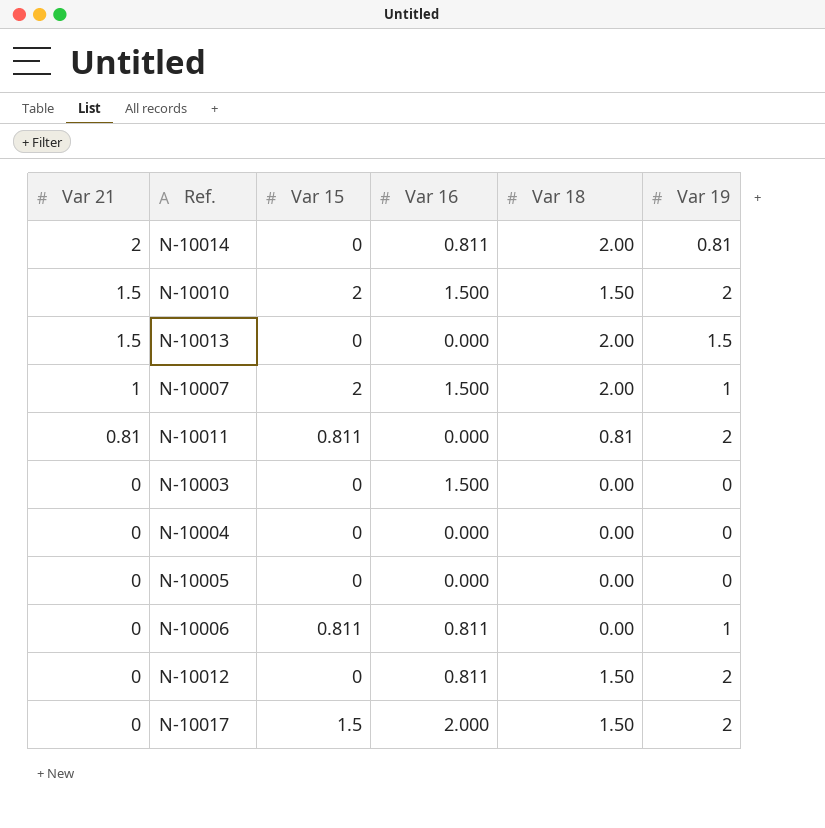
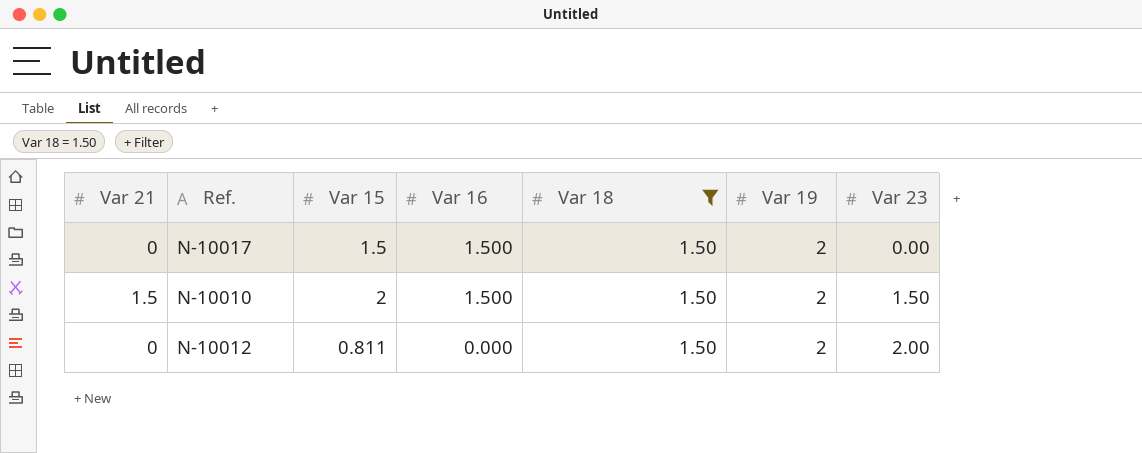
filter: none -> Var 18 = 1.50
row order: Var 21 descending -> Var 16 descending
column Var 23 | position: none -> 7
N-10017 | Var 16: 2.000 -> 1.500
N-10012 | Var 15: 0 -> 0.811
N-10012 | Var 16: 0.811 -> 0.000

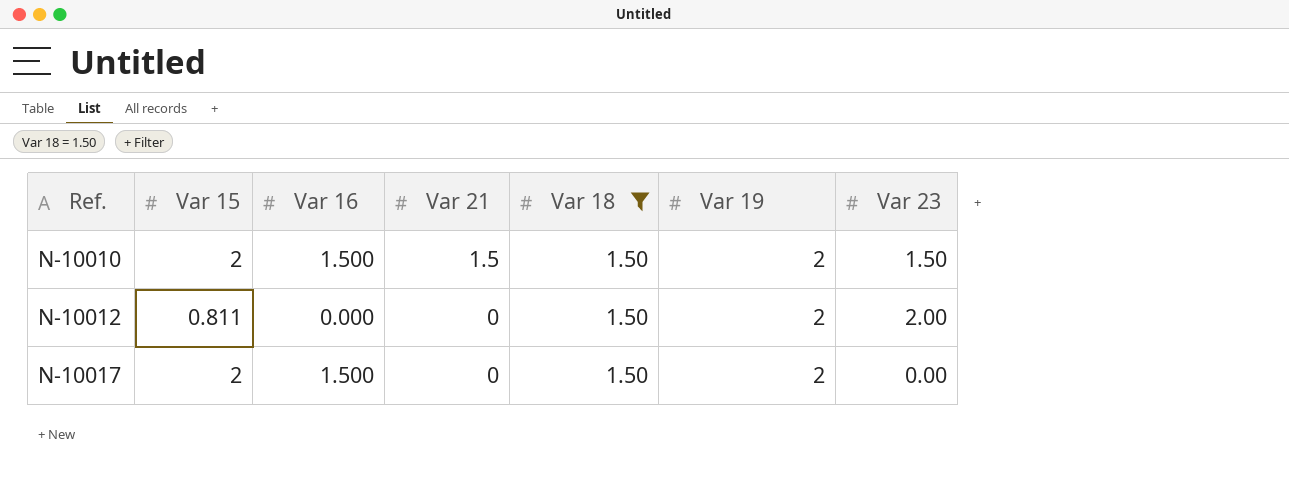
row order: Var 16 descending -> Ref. ascending
column Var 21 | position: 1 -> 4
N-10017 | Var 15: 1.5 -> 2

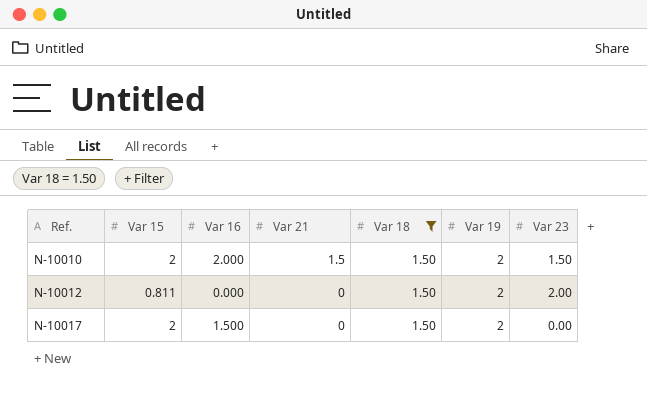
N-10010 | Var 16: 1.500 -> 2.000

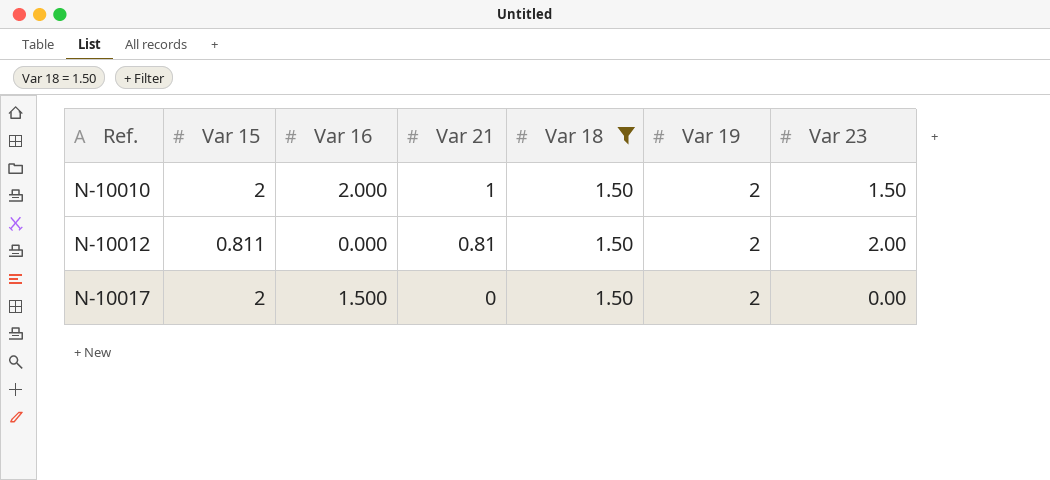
N-10010 | Var 21: 1.5 -> 1
N-10012 | Var 21: 0 -> 0.81

